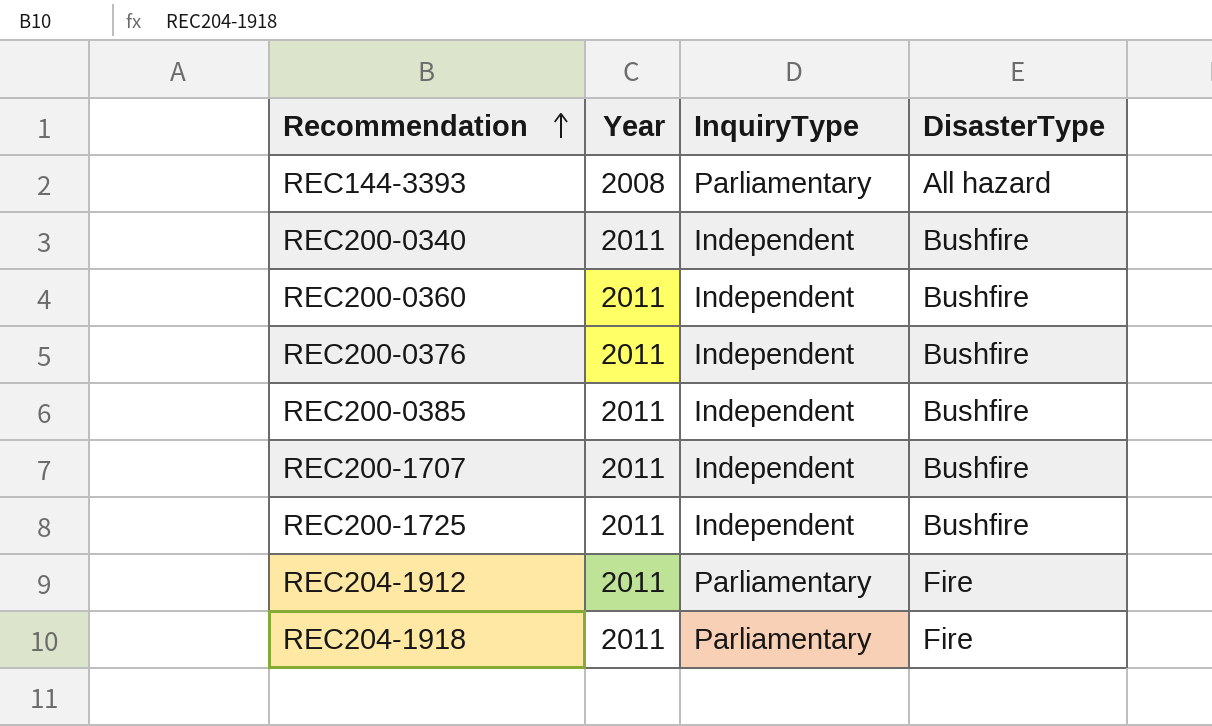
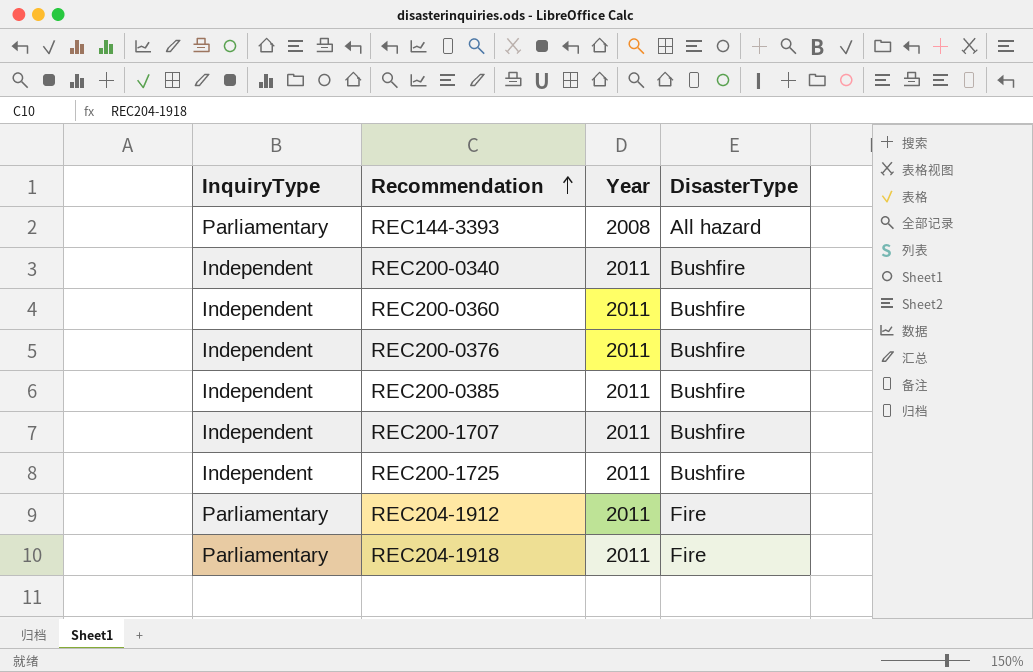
column InquiryType | position: 3 -> 1

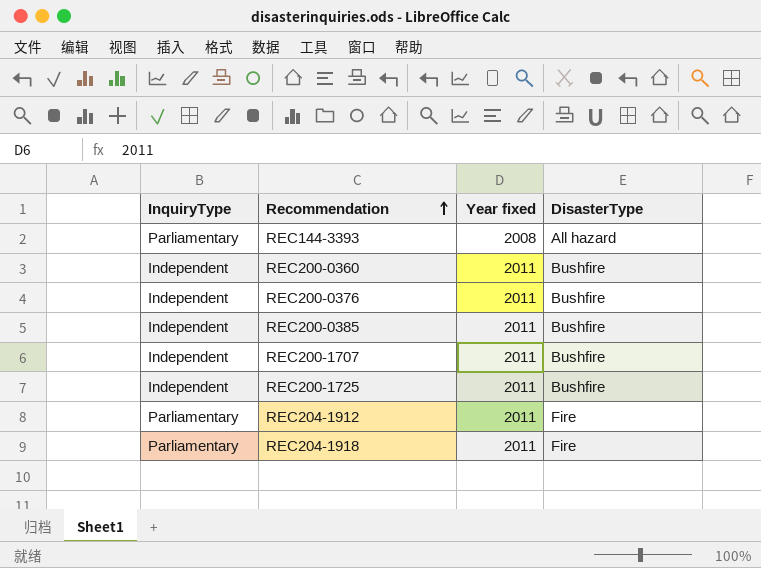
column name: Year -> Year fixed
row REC200-0340: Independent | 2011 | Bushfire -> none

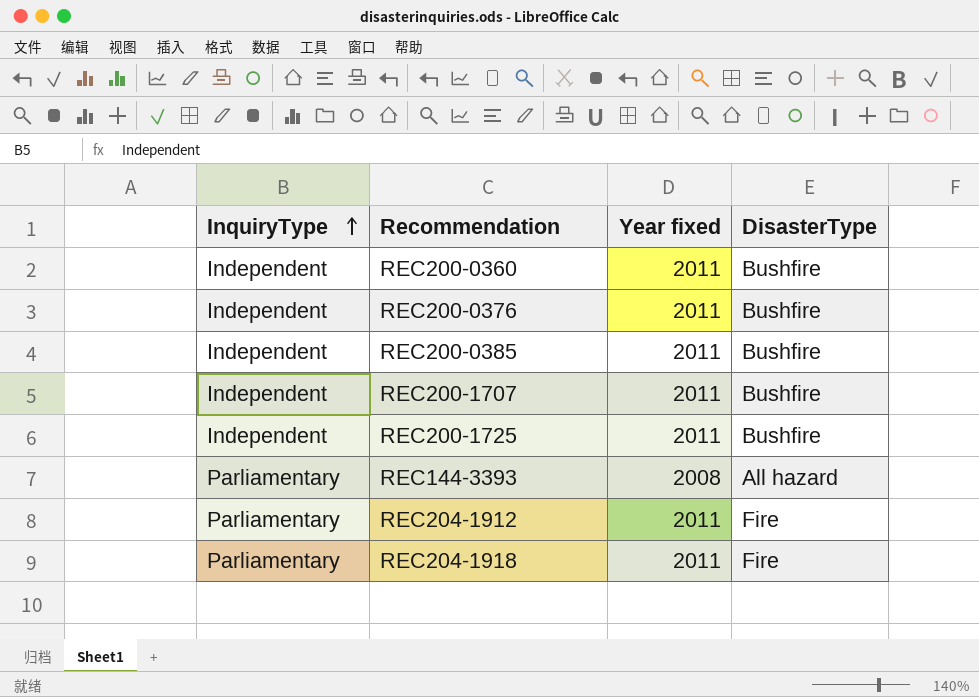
row order: Recommendation ascending -> InquiryType ascending

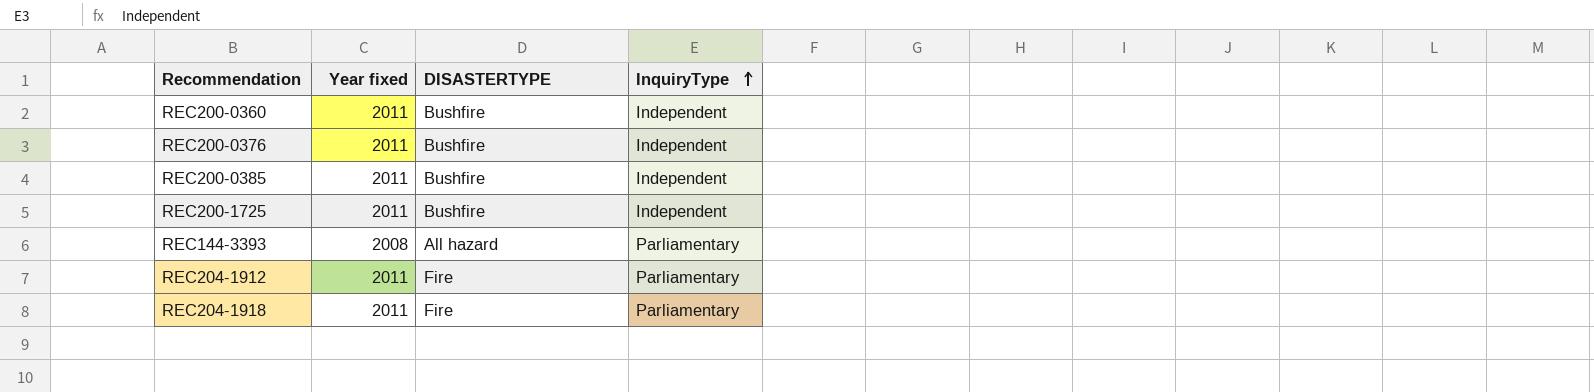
column name: DisasterType -> DISASTERTYPE
column InquiryType | position: 1 -> 4
row REC200-1707: Independent | 2011 | Bushfire -> none

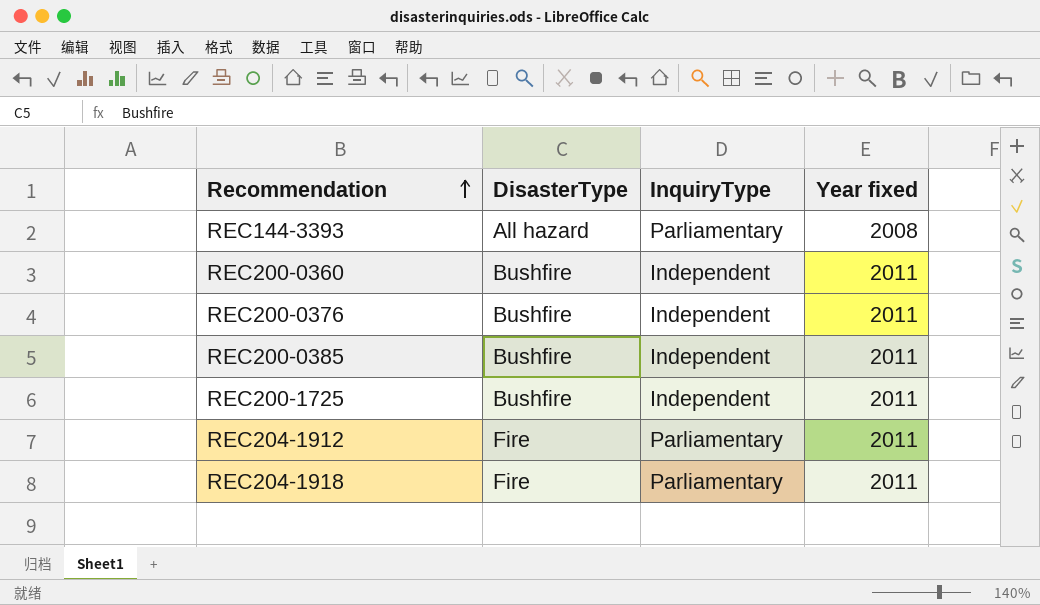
row order: InquiryType ascending -> Recommendation ascending
column name: DISASTERTYPE -> DisasterType
column Year fixed | position: 2 -> 4

